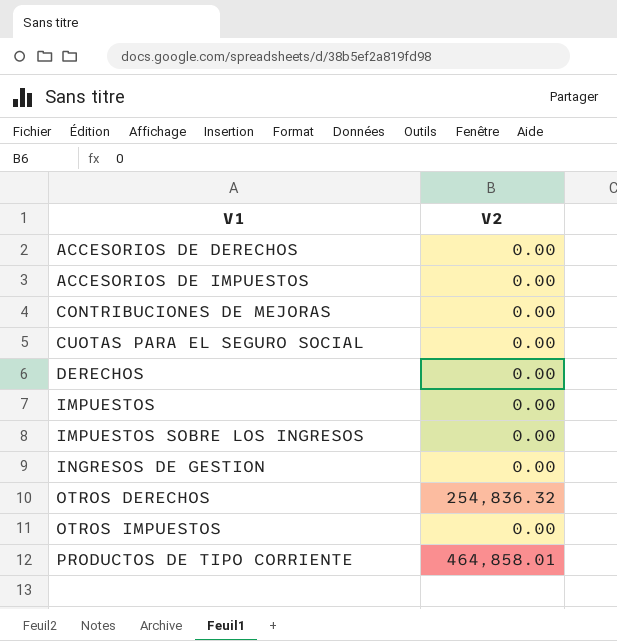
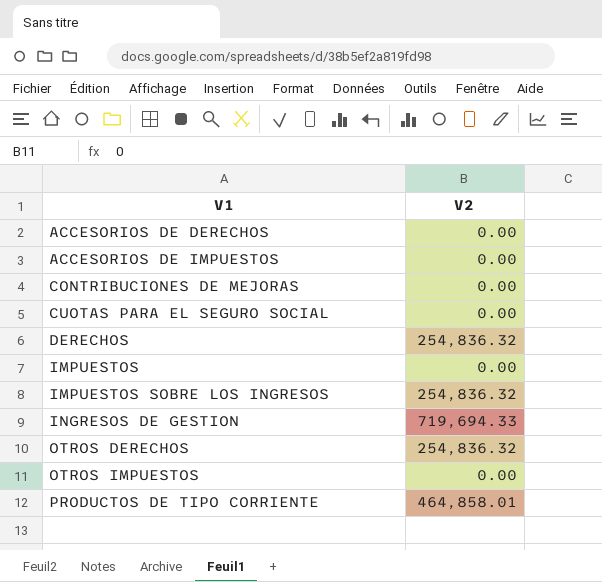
DERECHOS | V2: 0.00 -> 254,836.32
IMPUESTOS SOBRE LOS INGRESOS | V2: 0.00 -> 254,836.32
INGRESOS DE GESTION | V2: 0.00 -> 719,694.33

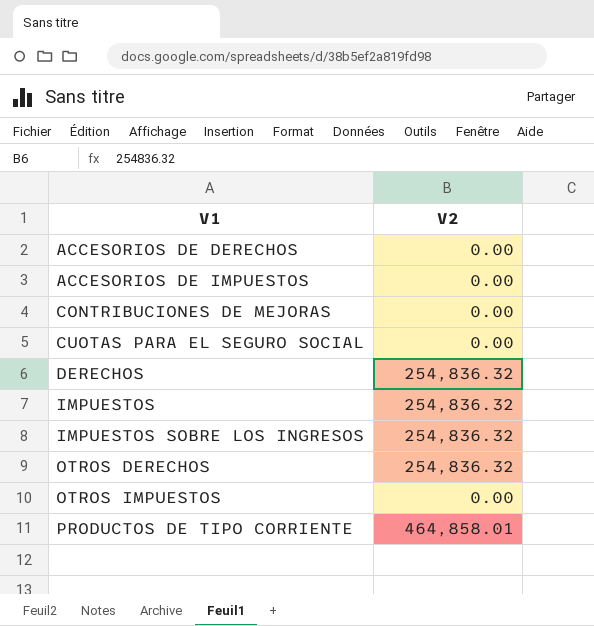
row INGRESOS DE GESTION: 719,694.33 -> none
IMPUESTOS | V2: 0.00 -> 254,836.32

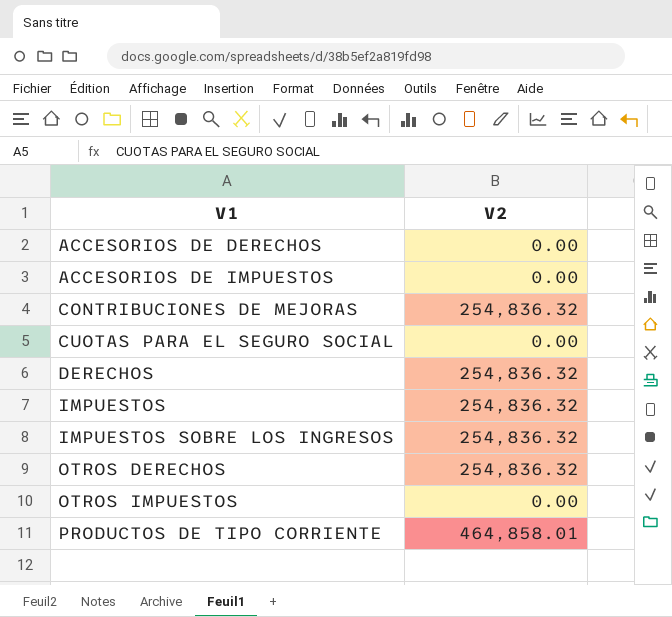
CONTRIBUCIONES DE MEJORAS | V2: 0.00 -> 254,836.32

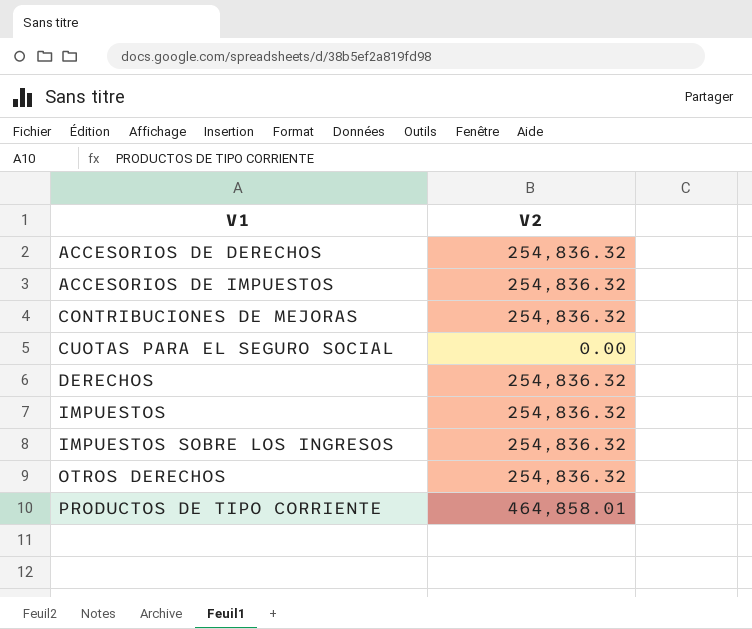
row OTROS IMPUESTOS: 0.00 -> none
ACCESORIOS DE DERECHOS | V2: 0.00 -> 254,836.32
ACCESORIOS DE IMPUESTOS | V2: 0.00 -> 254,836.32

